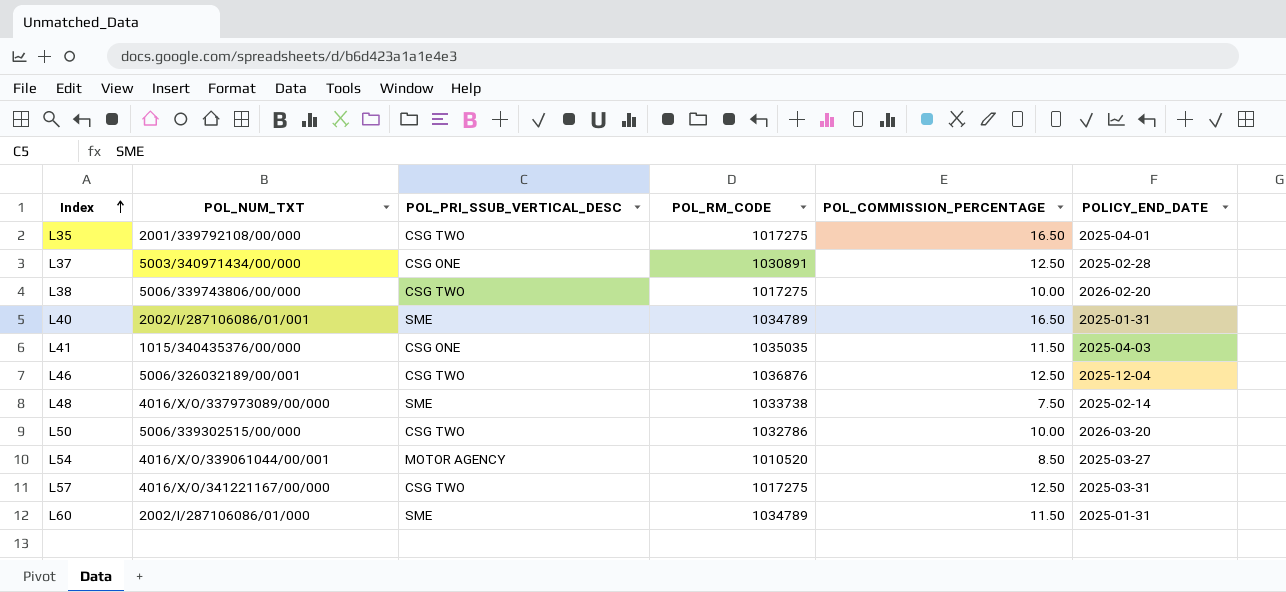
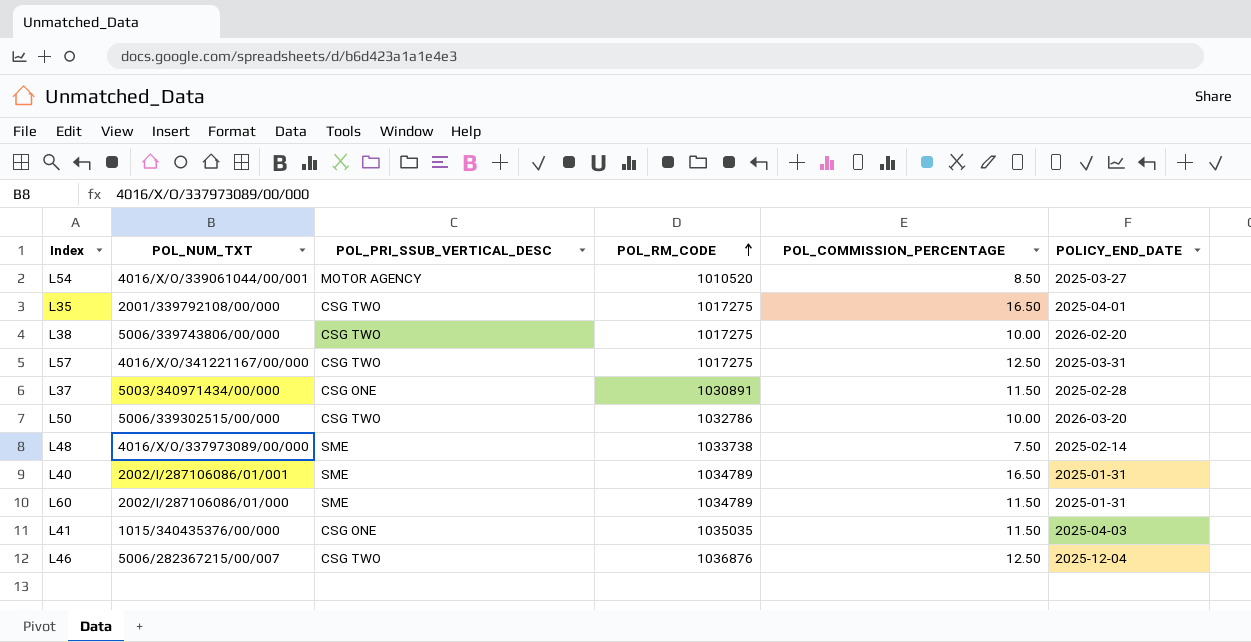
row order: Index ascending -> POL_RM_CODE ascending
L37 | POL_COMMISSION_PERCENTAGE: 12.50 -> 11.50
L46 | POL_NUM_TXT: 5006/326032189/00/001 -> 5006/282367215/00/007

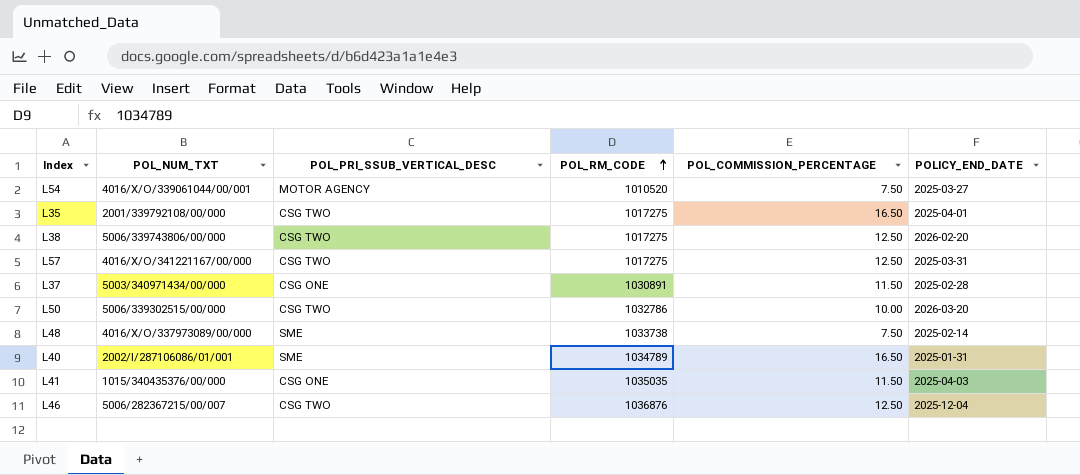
row L60: 2002/I/287106086/01/000 | SME | 1034789 | 11.50 | 2025-01-31 -> none
L54 | POL_COMMISSION_PERCENTAGE: 8.50 -> 7.50
L38 | POL_COMMISSION_PERCENTAGE: 10.00 -> 12.50

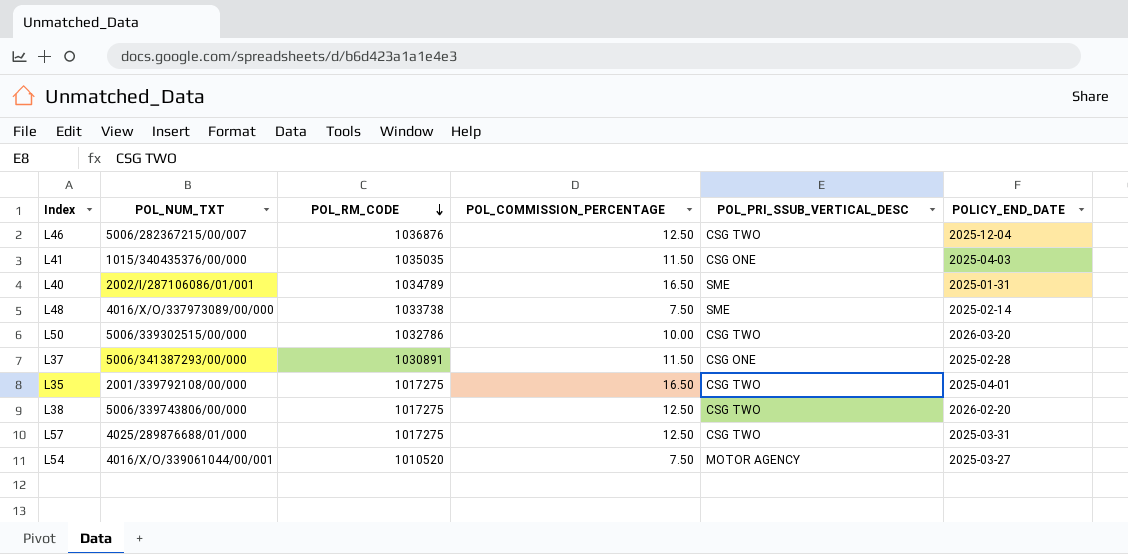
row order: POL_RM_CODE ascending -> POL_RM_CODE descending
column POL_PRI_SSUB_VERTICAL_DESC | position: 3 -> 5
L37 | POL_NUM_TXT: 5003/340971434/00/000 -> 5006/341387293/00/000
L57 | POL_NUM_TXT: 4016/X/O/341221167/00/000 -> 4025/289876688/01/000

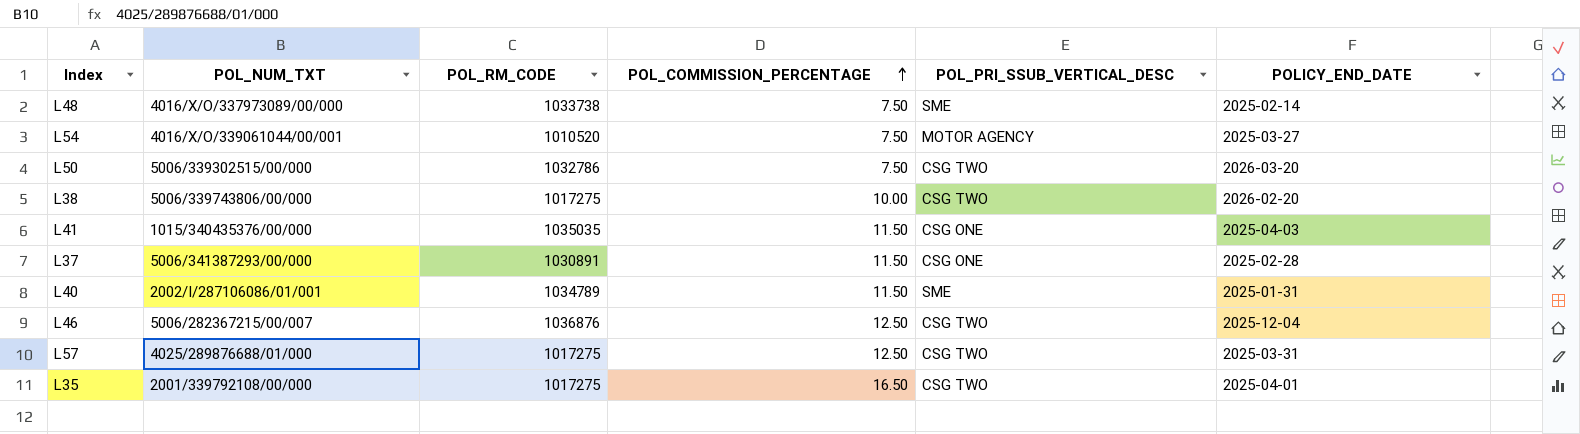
row order: POL_RM_CODE descending -> POL_COMMISSION_PERCENTAGE ascending
L50 | POL_COMMISSION_PERCENTAGE: 10.00 -> 7.50
L38 | POL_COMMISSION_PERCENTAGE: 12.50 -> 10.00
L40 | POL_COMMISSION_PERCENTAGE: 16.50 -> 11.50

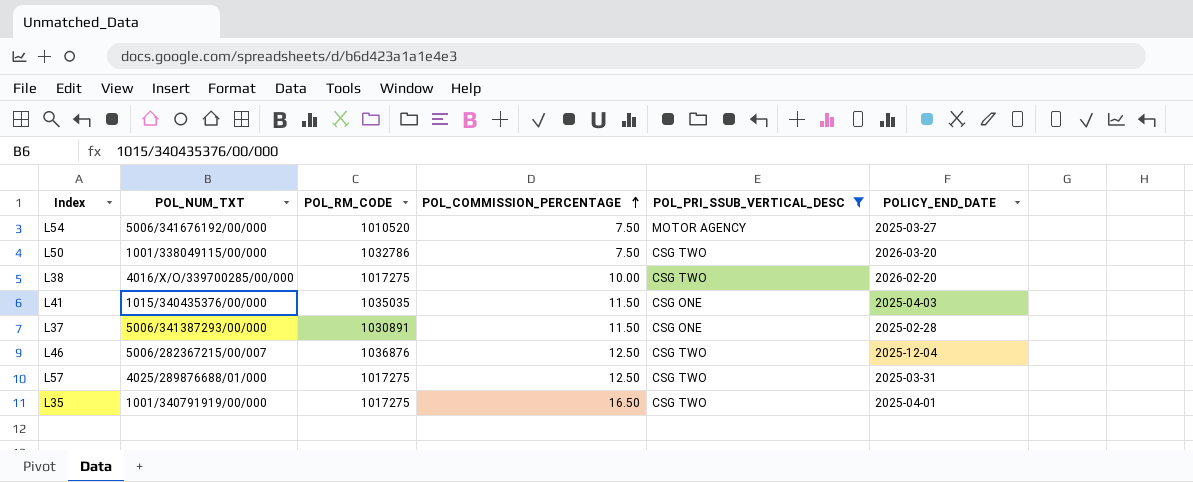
filter: none -> POL_PRI_SSUB_VERTICAL_DESC != SME
L54 | POL_NUM_TXT: 4016/X/O/339061044/00/001 -> 5006/341676192/00/000
L50 | POL_NUM_TXT: 5006/339302515/00/000 -> 1001/338049115/00/000
L38 | POL_NUM_TXT: 5006/339743806/00/000 -> 4016/X/O/339700285/00/000
L35 | POL_NUM_TXT: 2001/339792108/00/000 -> 1001/340791919/00/000

